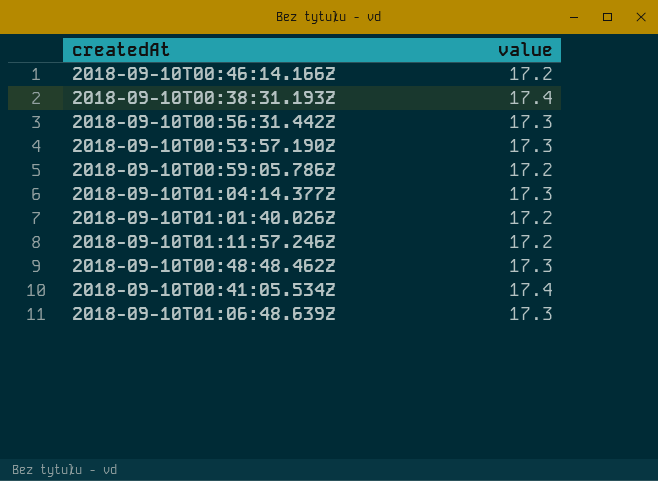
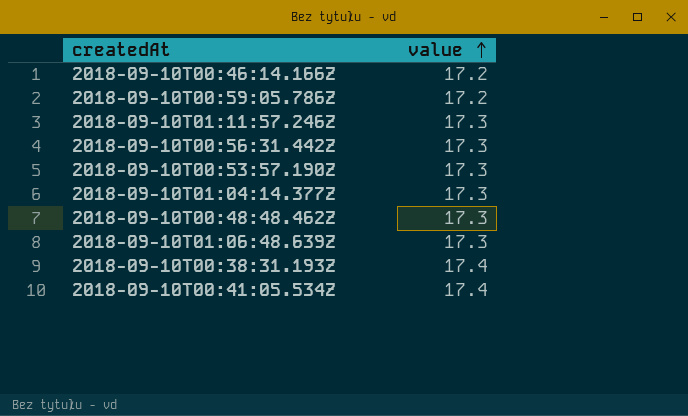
row order: none -> value ascending
row 2018-09-10T01:01:40.026Z: 17.2 -> none
2018-09-10T01:11:57.246Z | value: 17.2 -> 17.3

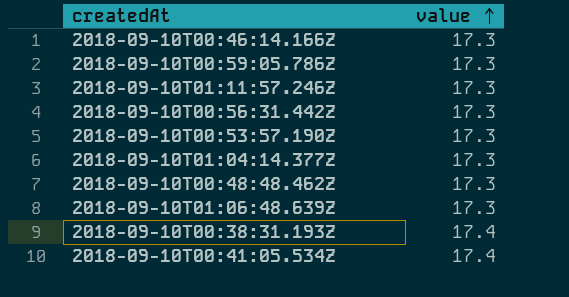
2018-09-10T00:46:14.166Z | value: 17.2 -> 17.3
2018-09-10T00:59:05.786Z | value: 17.2 -> 17.3

